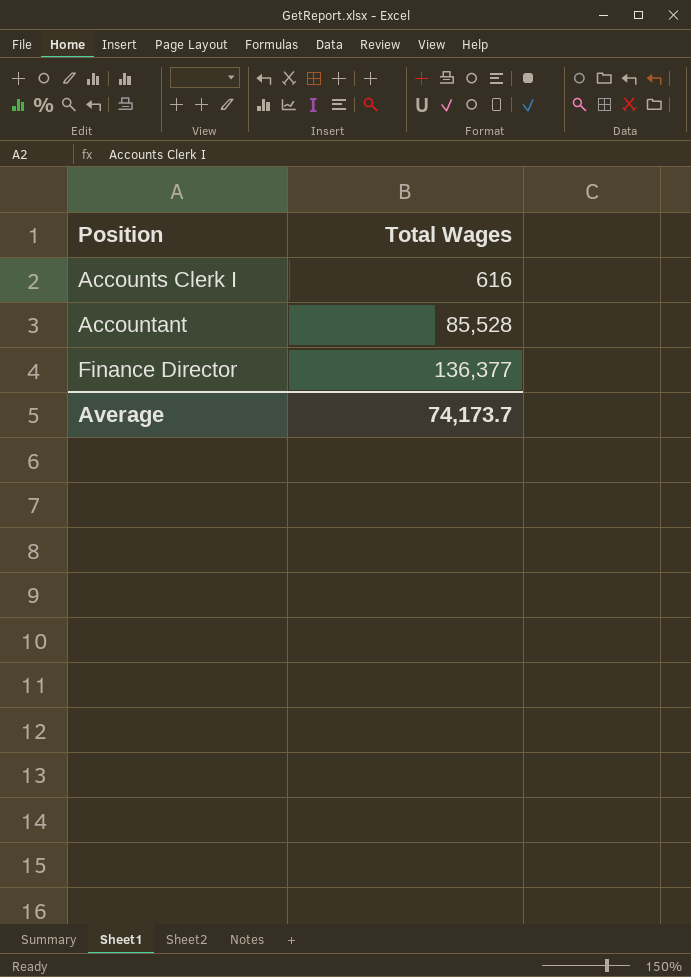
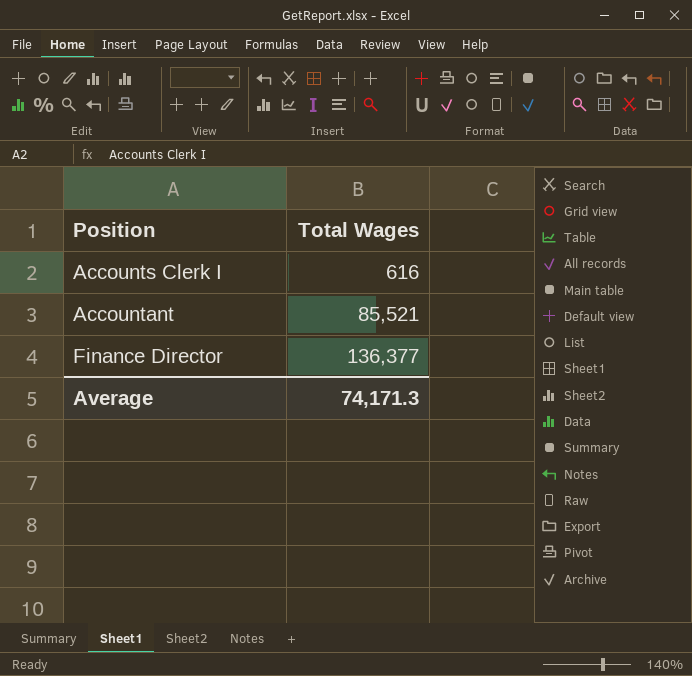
Accountant | Total Wages: 85,528 -> 85,521
Average | Total Wages: 74,173.7 -> 74,171.3

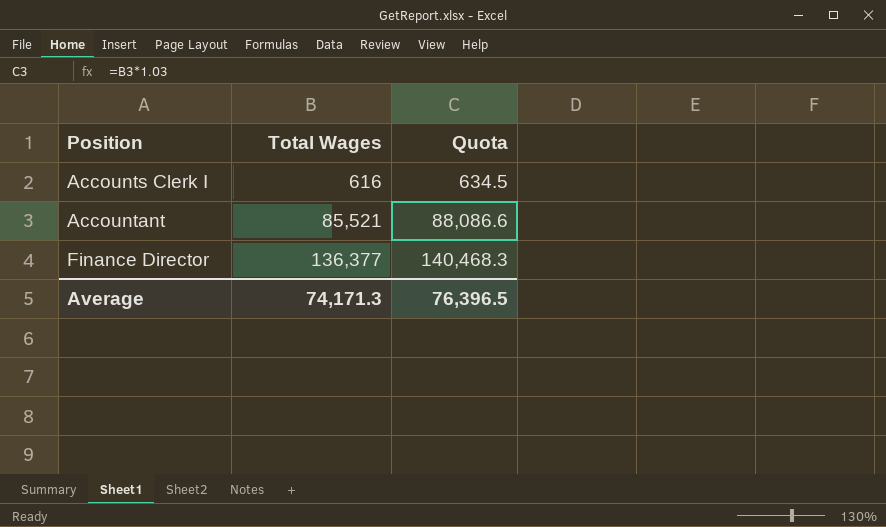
column Quota | formula: none -> [Total Wages] * 1.03

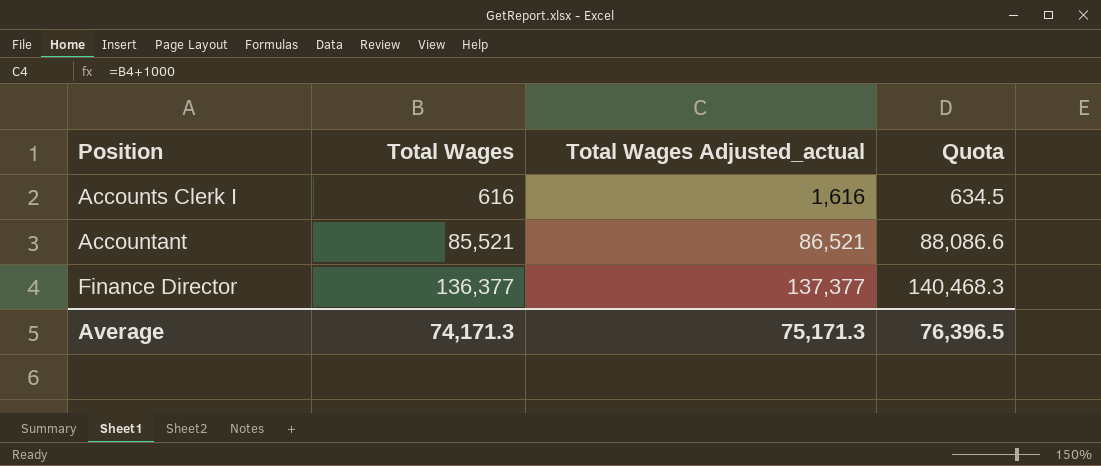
column Total Wages Adjusted_actual | formula: none -> [Total Wages] + 1000

